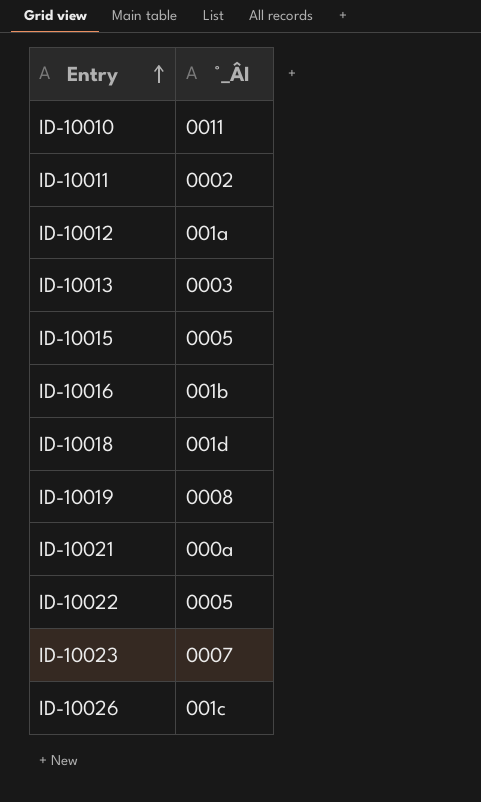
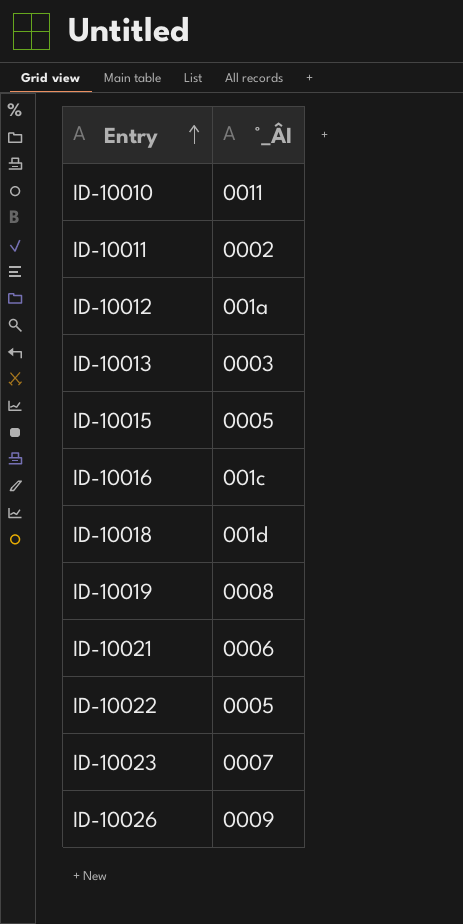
ID-10016 | °_ÂI: 001b -> 001c
ID-10021 | °_ÂI: 000a -> 0006
ID-10026 | °_ÂI: 001c -> 0009

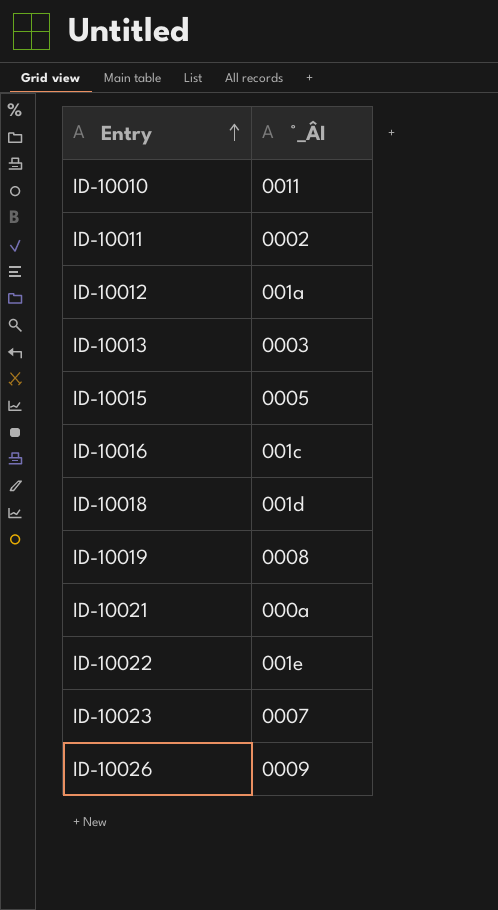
ID-10021 | °_ÂI: 0006 -> 000a
ID-10022 | °_ÂI: 0005 -> 001e

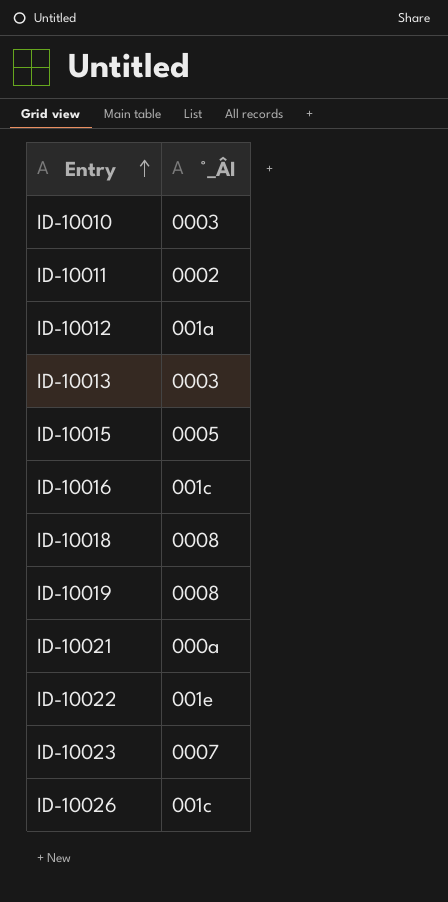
ID-10010 | °_ÂI: 0011 -> 0003
ID-10018 | °_ÂI: 001d -> 0008
ID-10026 | °_ÂI: 0009 -> 001c

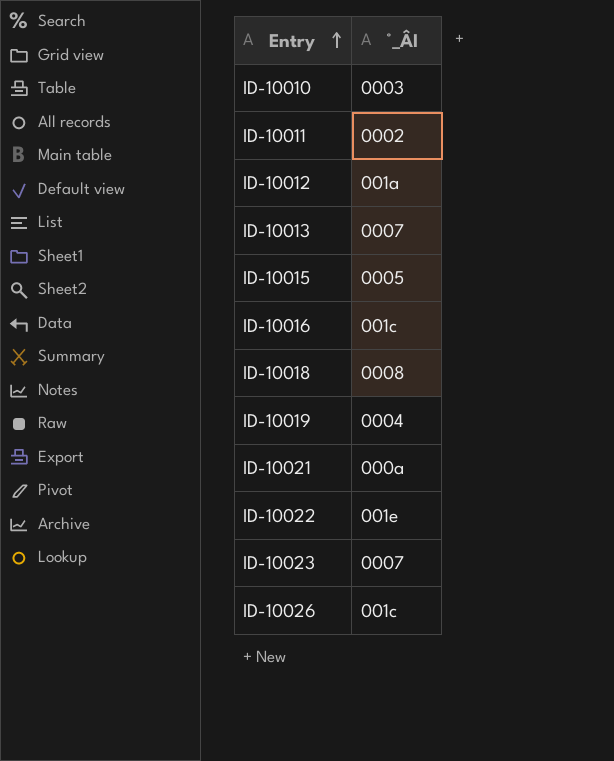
ID-10013 | °_ÂI: 0003 -> 0007
ID-10019 | °_ÂI: 0008 -> 0004

